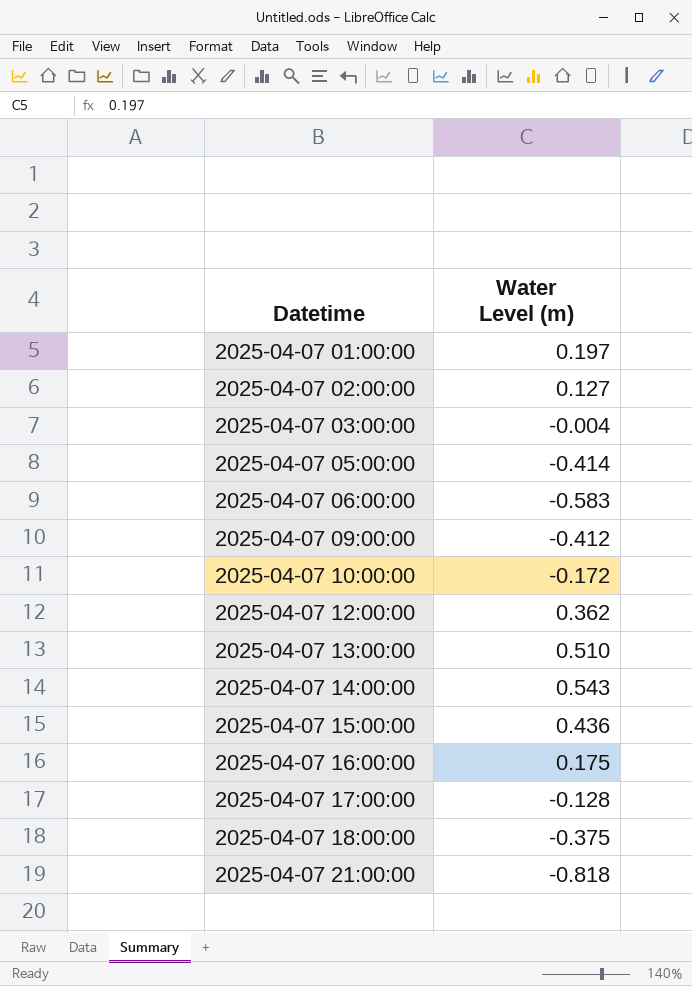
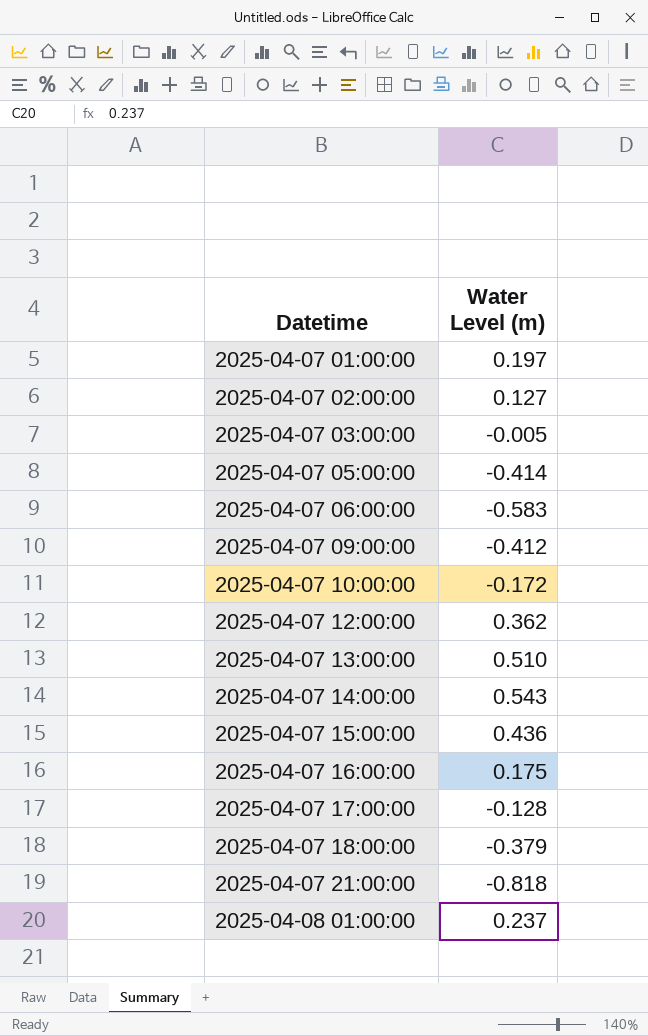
2025-04-07 03:00:00 | Water Level (m): -0.004 -> -0.005
2025-04-07 18:00:00 | Water Level (m): -0.375 -> -0.379
row 2025-04-08 01:00:00: none -> 0.237

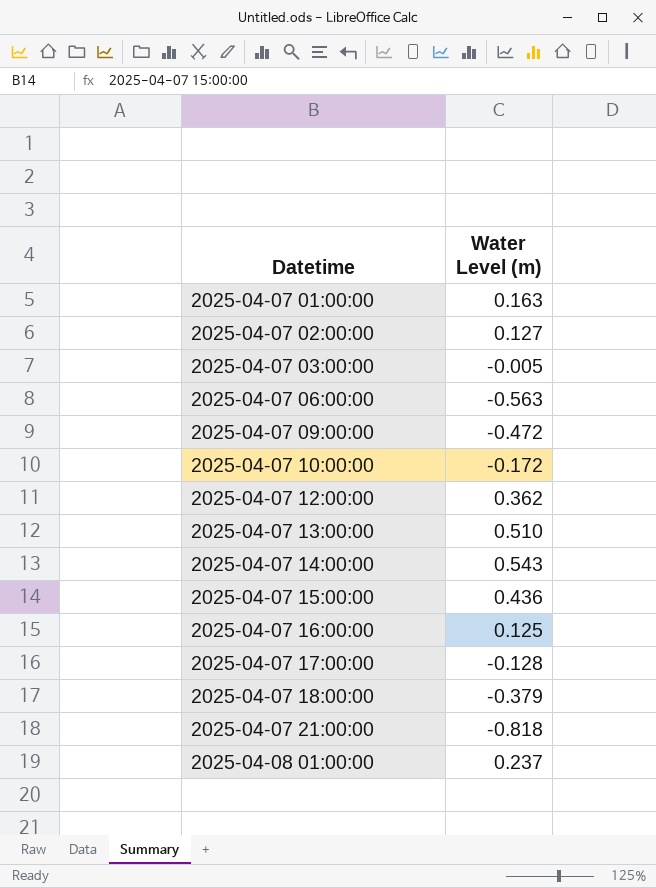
row 2025-04-07 05:00:00: -0.414 -> none
2025-04-07 01:00:00 | Water Level (m): 0.197 -> 0.163
2025-04-07 06:00:00 | Water Level (m): -0.583 -> -0.563
2025-04-07 09:00:00 | Water Level (m): -0.412 -> -0.472
2025-04-07 16:00:00 | Water Level (m): 0.175 -> 0.125

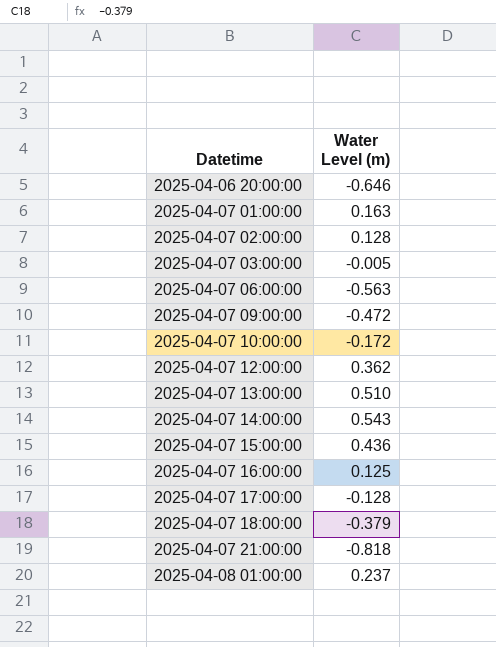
row 2025-04-06 20:00:00: none -> -0.646
2025-04-07 02:00:00 | Water Level (m): 0.127 -> 0.128

